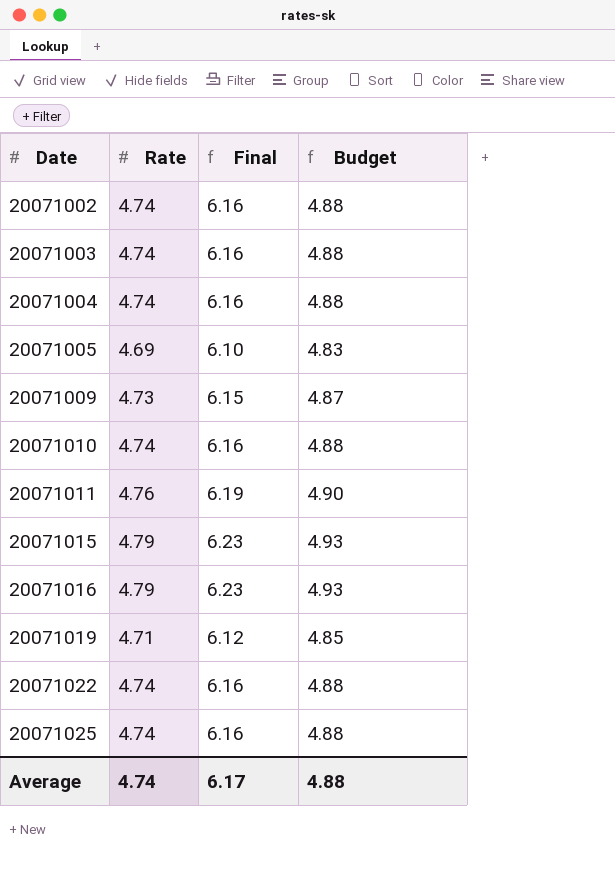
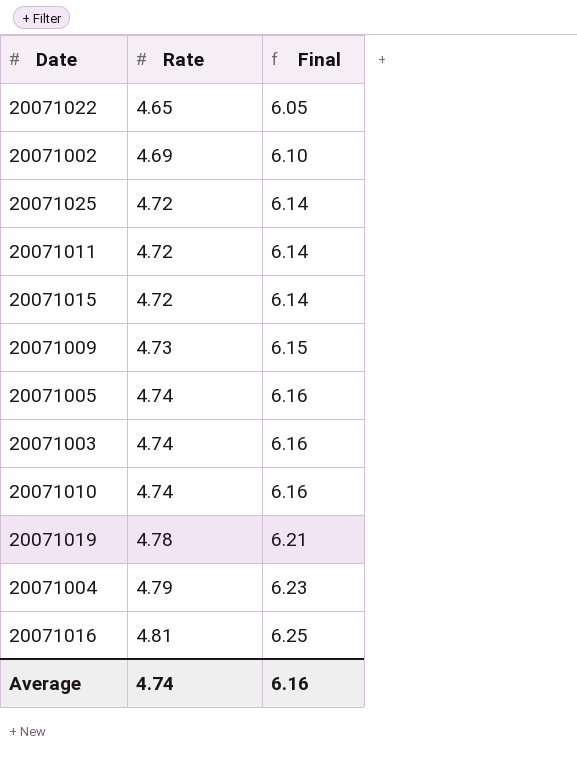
row order: Date ascending -> Rate ascending
column Budget | formula: [Rate] * 1.03 -> none
20071022 | Rate: 4.74 -> 4.65
20071022 | Final: 6.16 -> 6.05
20071002 | Rate: 4.74 -> 4.69
20071002 | Final: 6.16 -> 6.10
20071025 | Rate: 4.74 -> 4.72
20071025 | Final: 6.16 -> 6.14
20071011 | Rate: 4.76 -> 4.72
20071011 | Final: 6.19 -> 6.14
20071015 | Rate: 4.79 -> 4.72
20071015 | Final: 6.23 -> 6.14
20071005 | Rate: 4.69 -> 4.74
20071005 | Final: 6.10 -> 6.16
20071019 | Rate: 4.71 -> 4.78
20071019 | Final: 6.12 -> 6.21
20071004 | Rate: 4.74 -> 4.79
20071004 | Final: 6.16 -> 6.23
20071016 | Rate: 4.79 -> 4.81
20071016 | Final: 6.23 -> 6.25
Average | Final: 6.17 -> 6.16

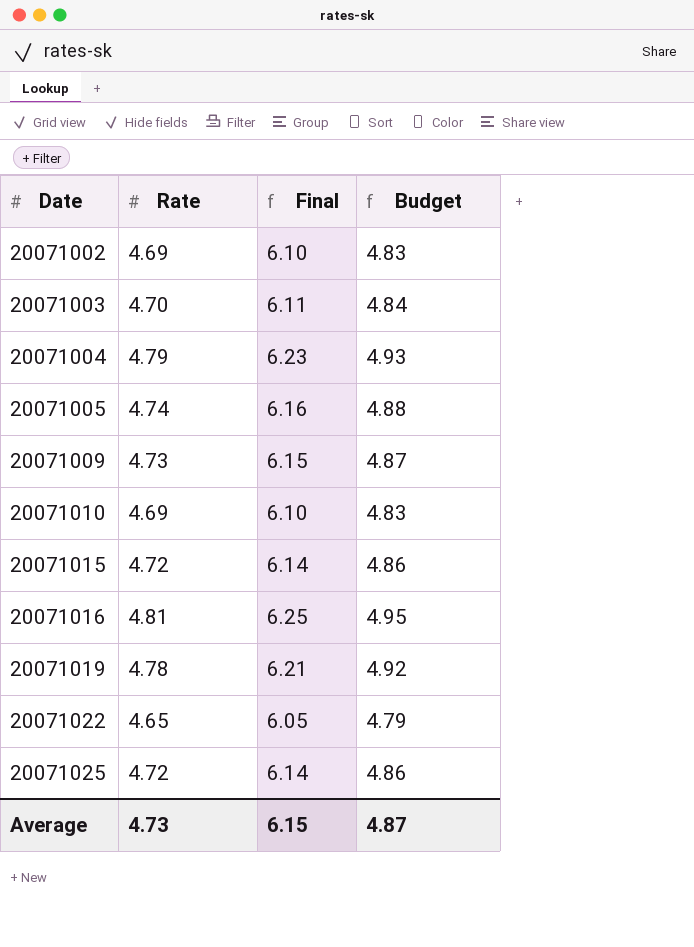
row order: Rate ascending -> Date ascending
column Budget | formula: none -> [Rate] * 1.03
row 20071011: 4.72 | 6.14 -> none
20071003 | Rate: 4.74 -> 4.70
20071003 | Final: 6.16 -> 6.11
20071010 | Rate: 4.74 -> 4.69
20071010 | Final: 6.16 -> 6.10
Average | Rate: 4.74 -> 4.73
Average | Final: 6.16 -> 6.15

